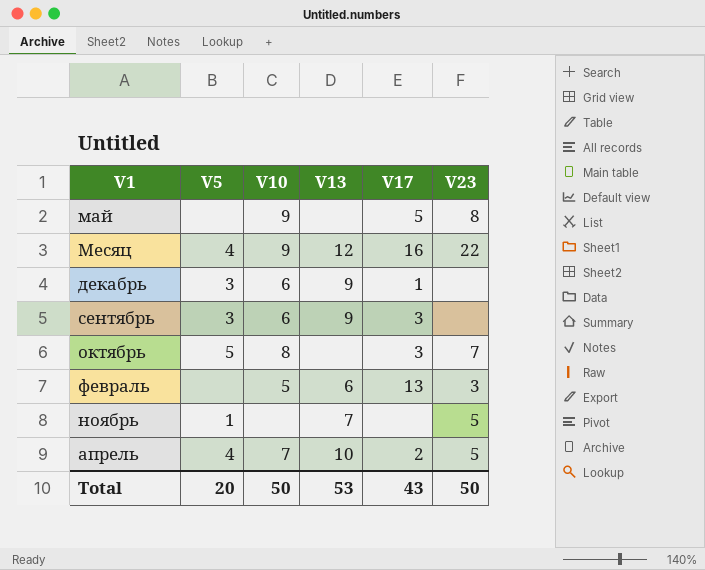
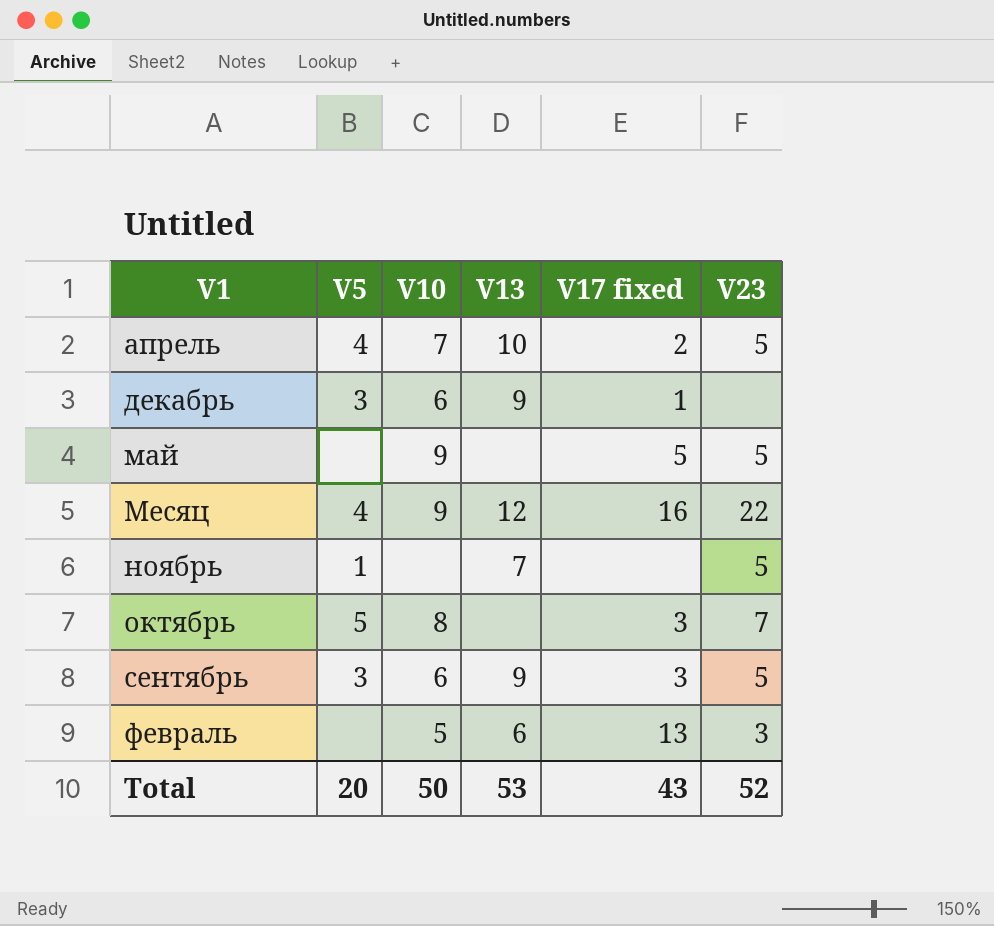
row order: none -> V1 ascending
column name: V17 -> V17 fixed
май | V23: 8 -> 5
сентябрь | V23: none -> 5
Total | V23: 50 -> 52

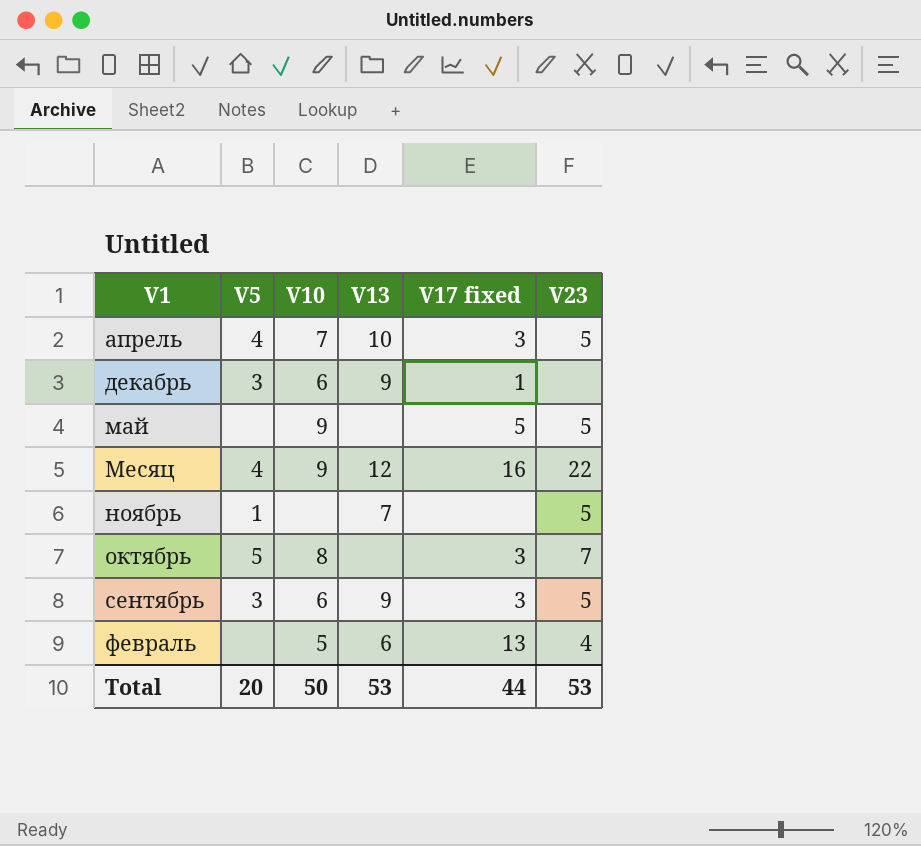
апрель | V17 fixed: 2 -> 3
февраль | V23: 3 -> 4
Total | V17 fixed: 43 -> 44
Total | V23: 52 -> 53

